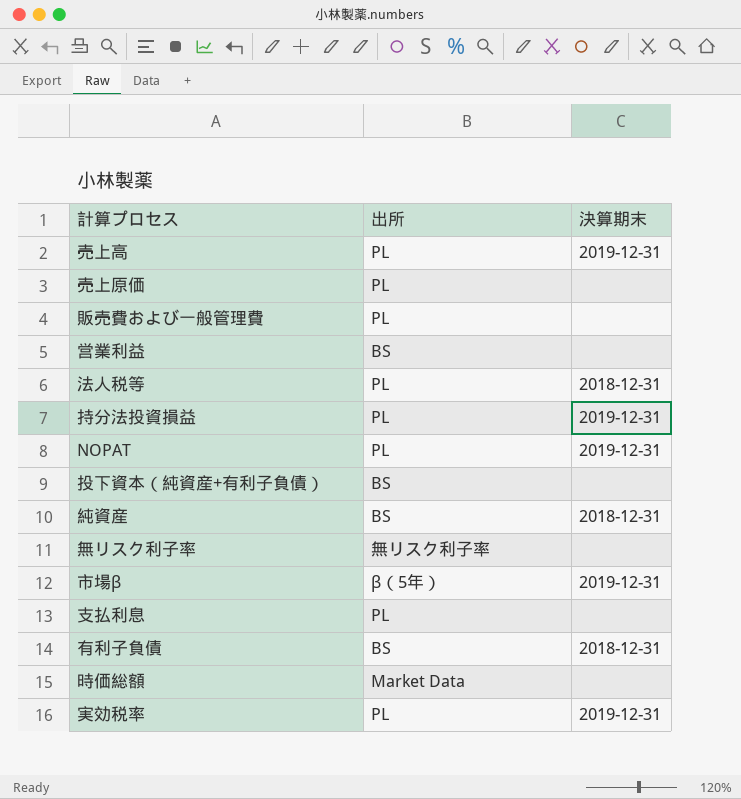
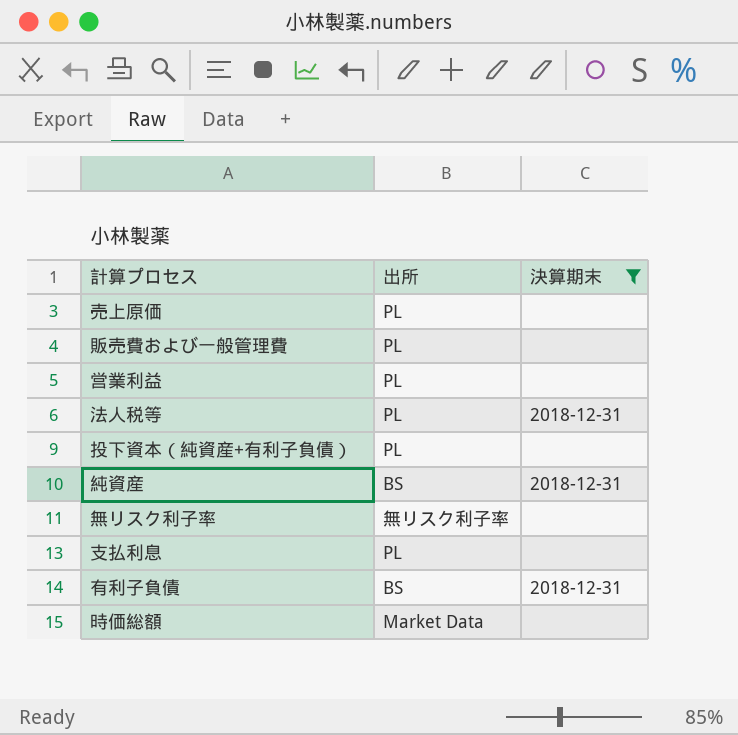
filter: none -> 決算期末 != 2019-12-31
営業利益 | 出所: BS -> PL
投下資本（純資産+有利子負債） | 出所: BS -> PL

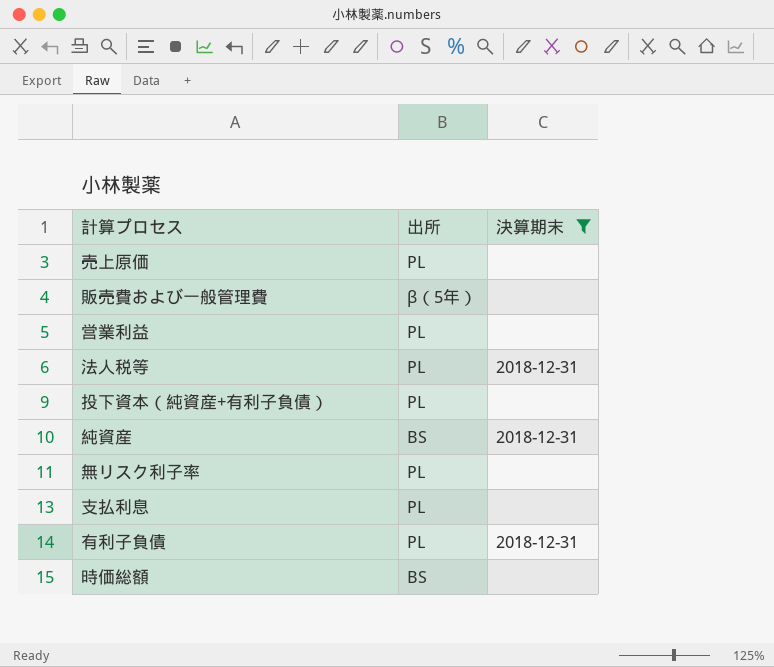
販売費および一般管理費 | 出所: PL -> β（5年）
無リスク利子率 | 出所: 無リスク利子率 -> PL
有利子負債 | 出所: BS -> PL
時価総額 | 出所: Market Data -> BS

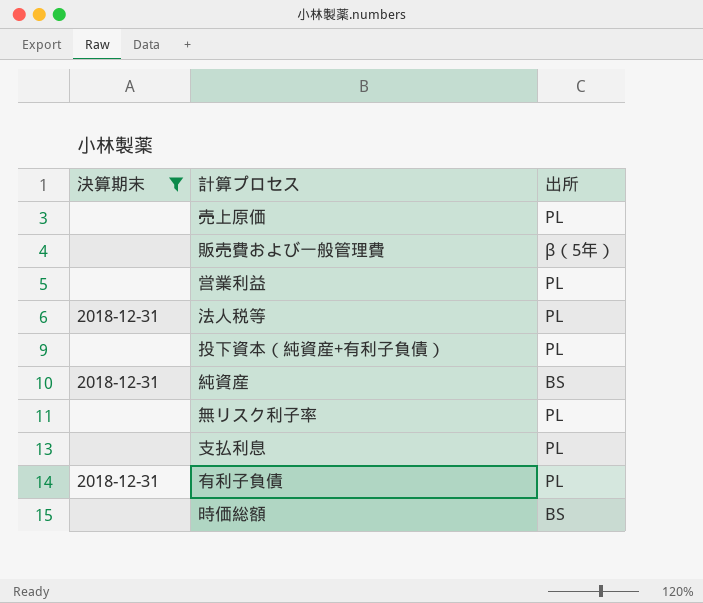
column 決算期末 | position: 3 -> 1

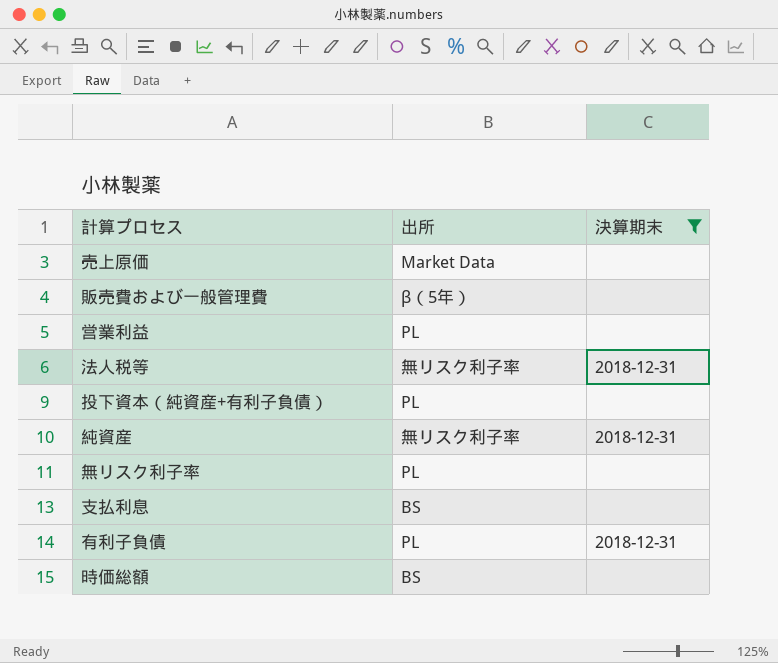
column 決算期末 | position: 1 -> 3
売上原価 | 出所: PL -> Market Data
法人税等 | 出所: PL -> 無リスク利子率
純資産 | 出所: BS -> 無リスク利子率
支払利息 | 出所: PL -> BS

